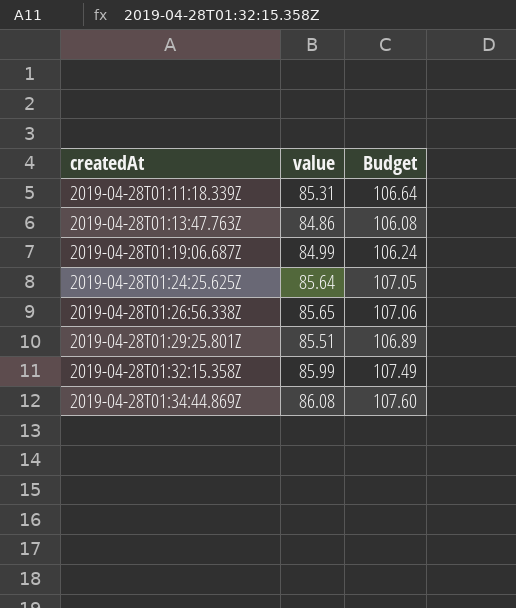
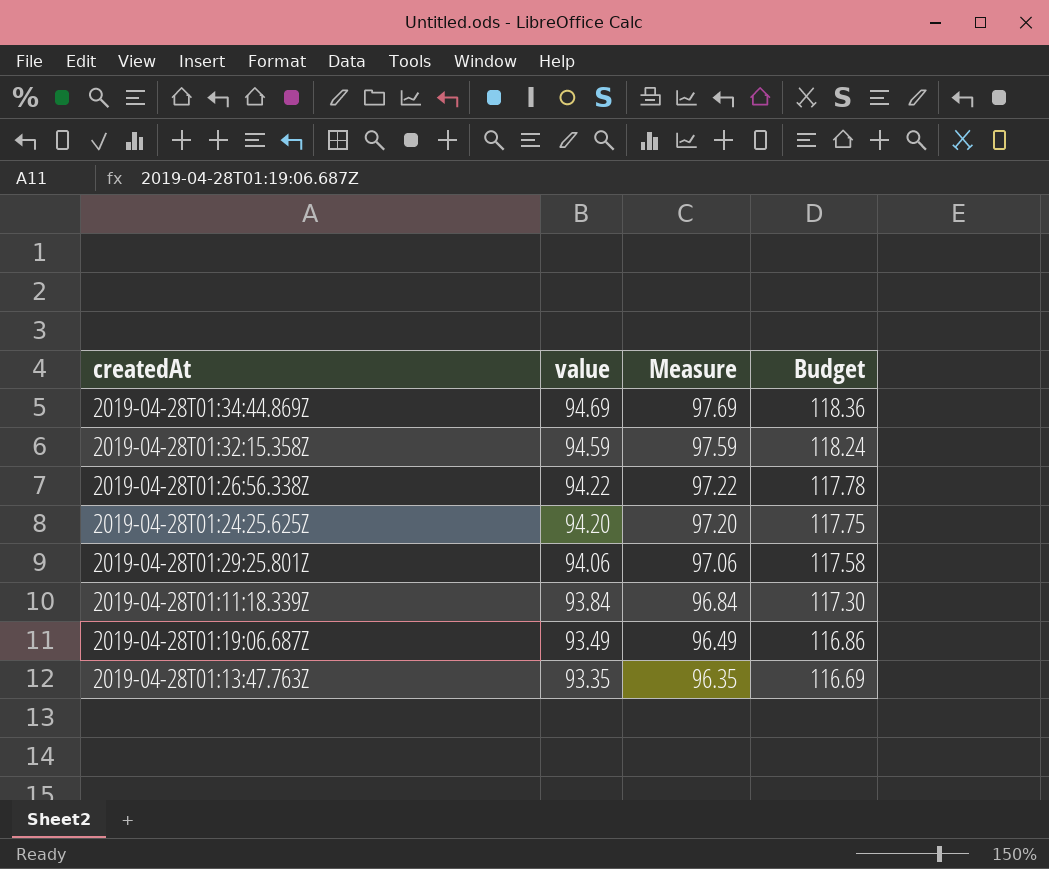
row order: createdAt ascending -> value descending
column Measure | formula: none -> [value] + 3
2019-04-28T01:34:44.869Z | value: 86.08 -> 94.69
2019-04-28T01:34:44.869Z | Budget: 107.60 -> 118.36
2019-04-28T01:32:15.358Z | value: 85.99 -> 94.59
2019-04-28T01:32:15.358Z | Budget: 107.49 -> 118.24
2019-04-28T01:26:56.338Z | value: 85.65 -> 94.22
2019-04-28T01:26:56.338Z | Budget: 107.06 -> 117.78
2019-04-28T01:24:25.625Z | value: 85.64 -> 94.20
2019-04-28T01:24:25.625Z | Budget: 107.05 -> 117.75
2019-04-28T01:29:25.801Z | value: 85.51 -> 94.06
2019-04-28T01:29:25.801Z | Budget: 106.89 -> 117.58
2019-04-28T01:11:18.339Z | value: 85.31 -> 93.84
2019-04-28T01:11:18.339Z | Budget: 106.64 -> 117.30
2019-04-28T01:19:06.687Z | value: 84.99 -> 93.49
2019-04-28T01:19:06.687Z | Budget: 106.24 -> 116.86
2019-04-28T01:13:47.763Z | value: 84.86 -> 93.35
2019-04-28T01:13:47.763Z | Budget: 106.08 -> 116.69

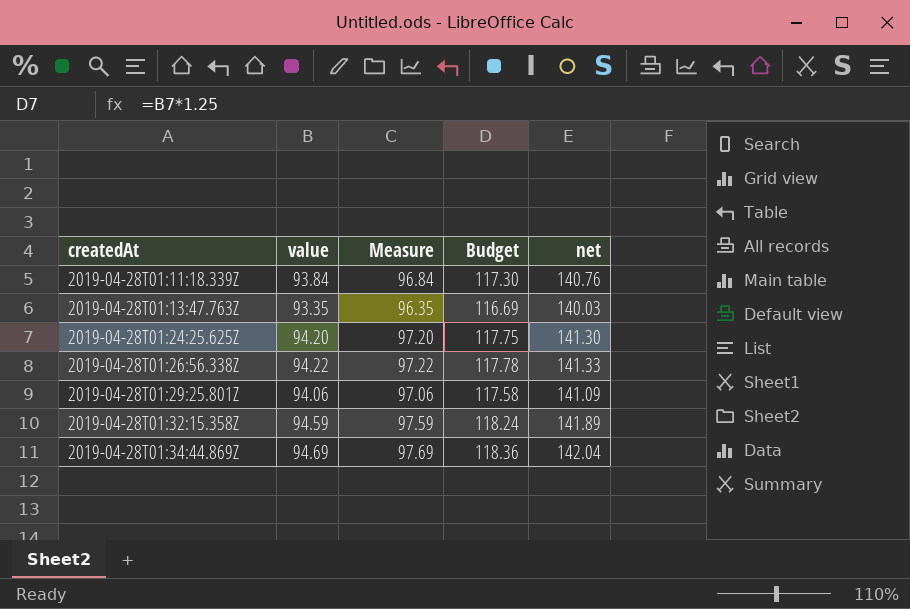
row order: value descending -> createdAt ascending
column net | formula: none -> [value] * 1.5
row 2019-04-28T01:19:06.687Z: 93.49 | 96.49 | 116.86 -> none

